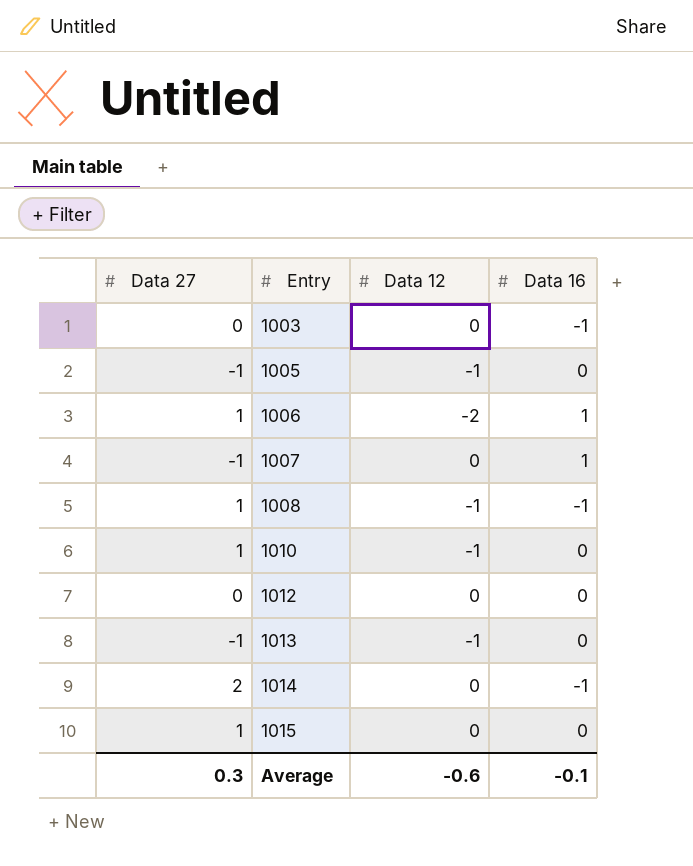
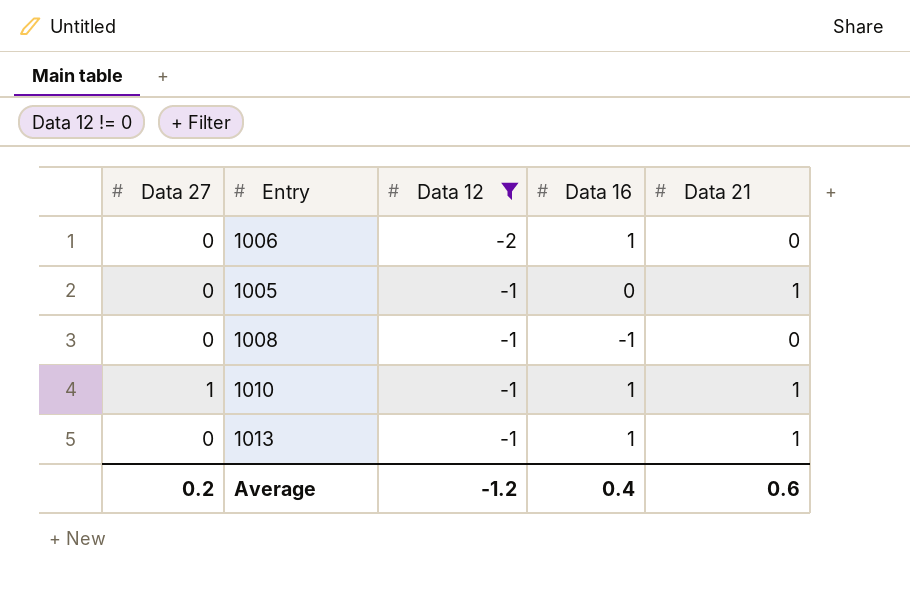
filter: none -> Data 12 != 0
row order: Entry ascending -> Data 12 ascending
column Data 21 | position: none -> 5
1006 | Data 27: 1 -> 0
1005 | Data 27: -1 -> 0
1008 | Data 27: 1 -> 0
1010 | Data 16: 0 -> 1
1013 | Data 27: -1 -> 0
1013 | Data 16: 0 -> 1
Average | Data 27: 0.3 -> 0.2
Average | Data 12: -0.6 -> -1.2
Average | Data 16: -0.1 -> 0.4

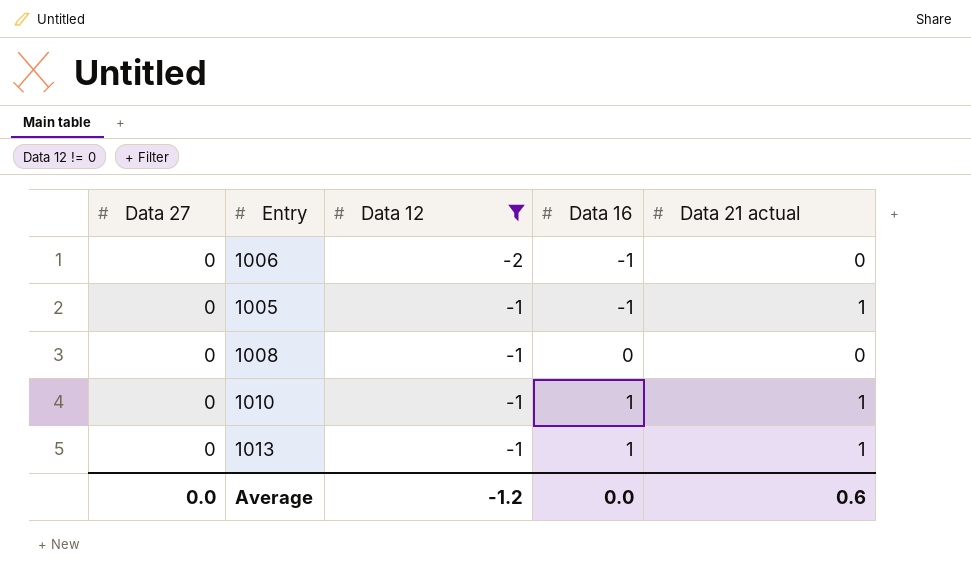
column name: Data 21 -> Data 21 actual
1006 | Data 16: 1 -> -1
1005 | Data 16: 0 -> -1
1008 | Data 16: -1 -> 0
1010 | Data 27: 1 -> 0
Average | Data 27: 0.2 -> 0.0
Average | Data 16: 0.4 -> 0.0

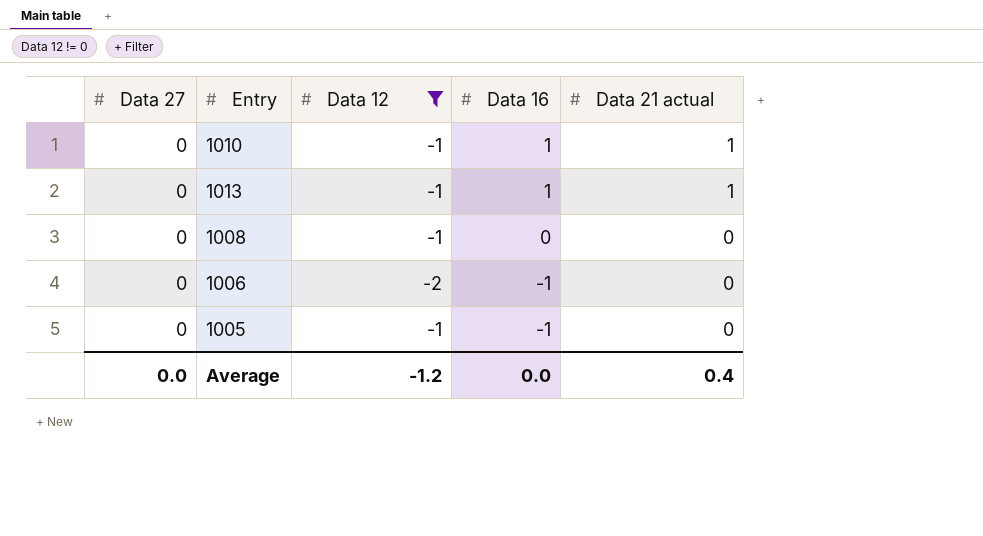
row order: Data 12 ascending -> Data 16 descending
1005 | Data 21 actual: 1 -> 0
Average | Data 21 actual: 0.6 -> 0.4

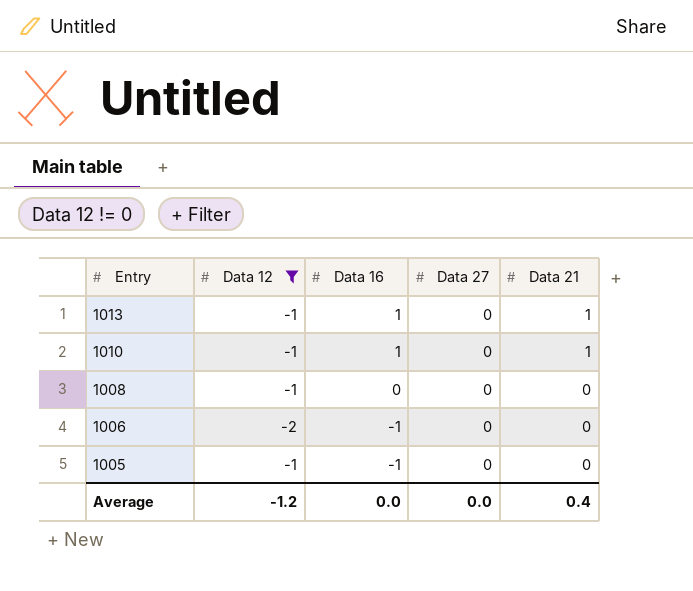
row order: Data 16 descending -> Entry descending
column Data 27 | position: 1 -> 4
column name: Data 21 actual -> Data 21

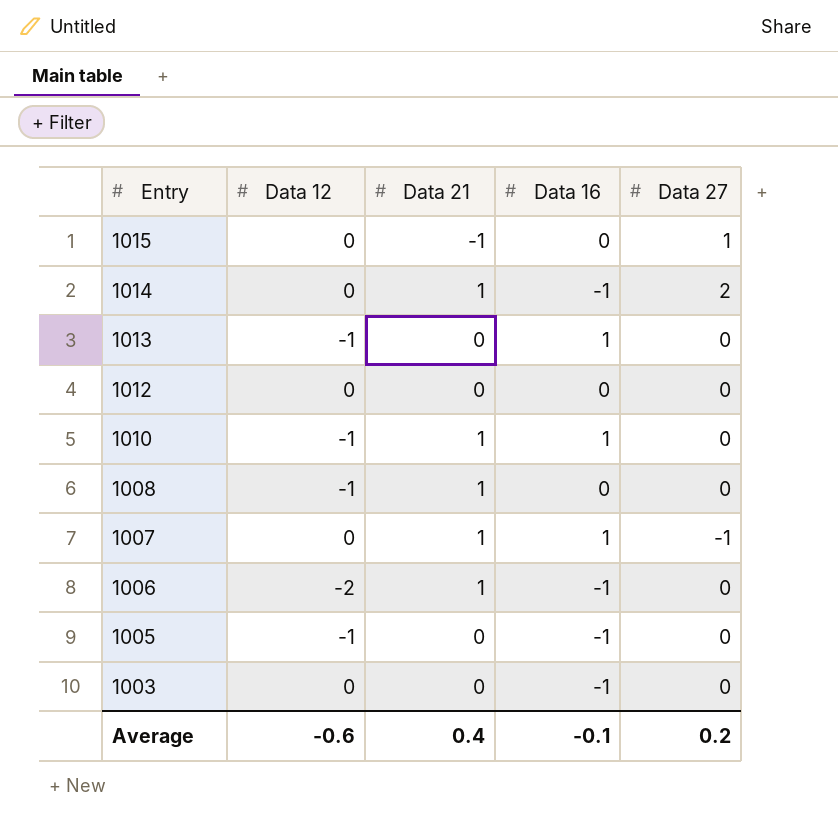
filter: Data 12 != 0 -> none
column Data 21 | position: 5 -> 3
1013 | Data 21: 1 -> 0
1008 | Data 21: 0 -> 1
1006 | Data 21: 0 -> 1
Average | Data 12: -1.2 -> -0.6
Average | Data 16: 0.0 -> -0.1
Average | Data 27: 0.0 -> 0.2

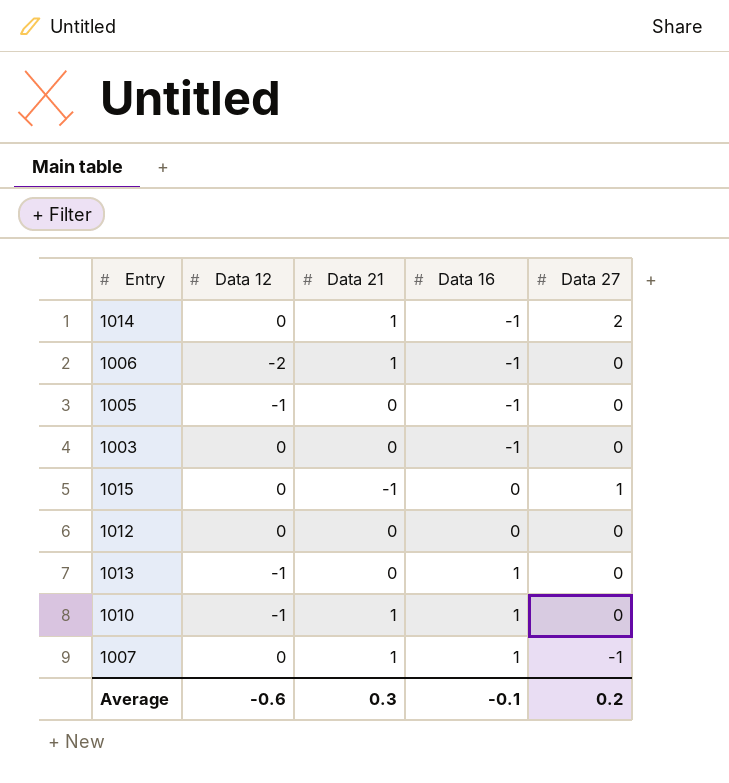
row order: Entry descending -> Data 16 ascending
row 1008: -1 | 1 | 0 | 0 -> none
Average | Data 21: 0.4 -> 0.3

